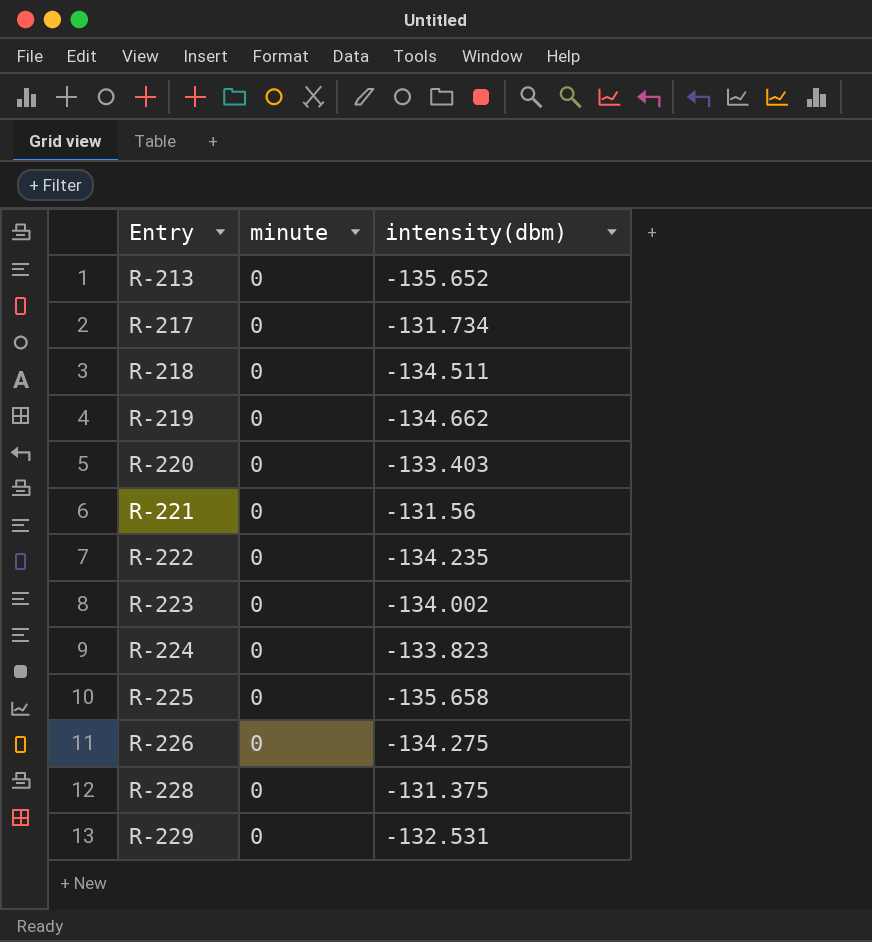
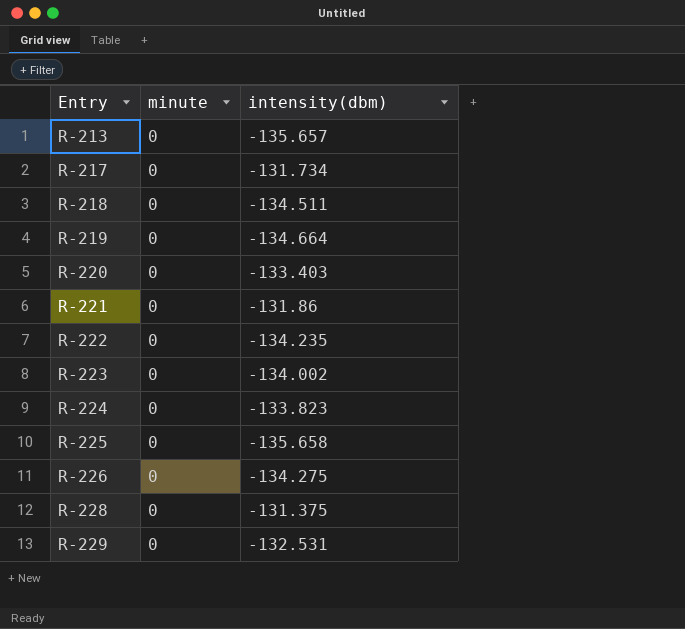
R-213 | intensity(dbm): -135.652 -> -135.657
R-219 | intensity(dbm): -134.662 -> -134.664
R-221 | intensity(dbm): -131.56 -> -131.86

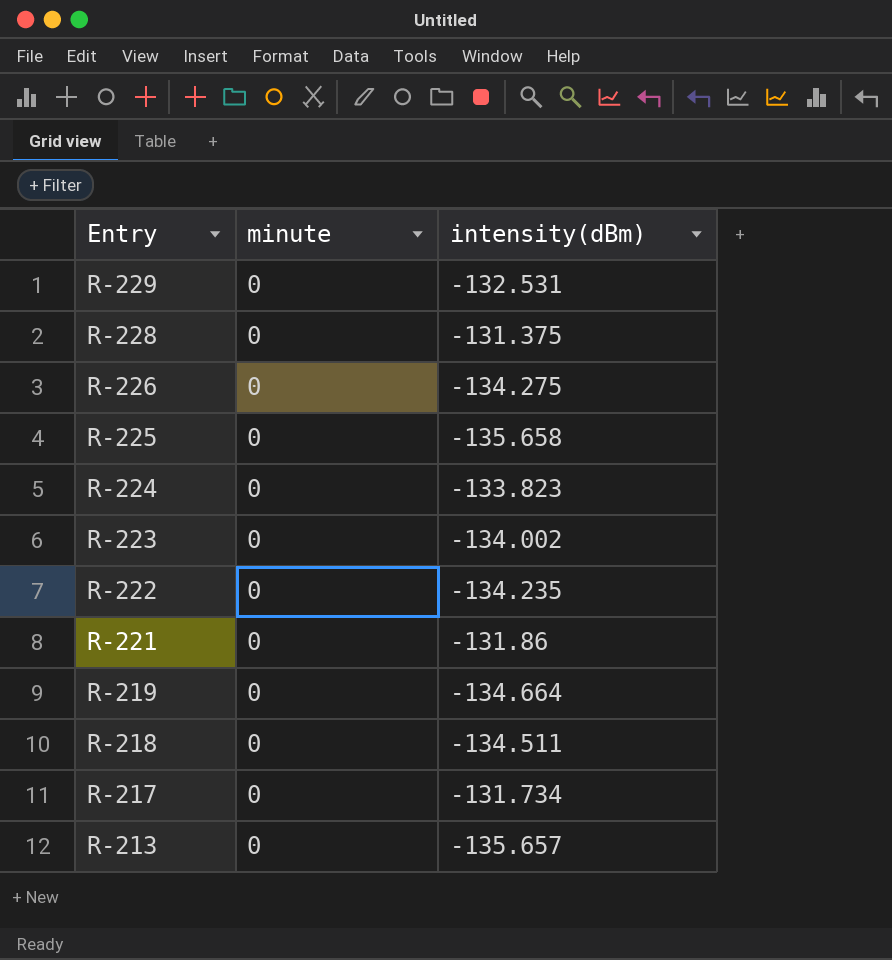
row order: Entry ascending -> Entry descending
column name: intensity(dbm) -> intensity(dBm)
row R-220: 0 | -133.403 -> none

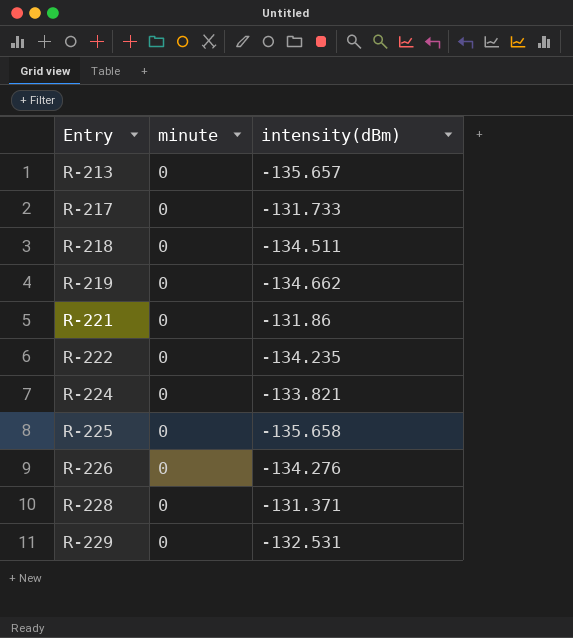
row order: Entry descending -> Entry ascending
row R-223: 0 | -134.002 -> none
R-217 | intensity(dBm): -131.734 -> -131.733
R-219 | intensity(dBm): -134.664 -> -134.662
R-224 | intensity(dBm): -133.823 -> -133.821
R-226 | intensity(dBm): -134.275 -> -134.276
R-228 | intensity(dBm): -131.375 -> -131.371

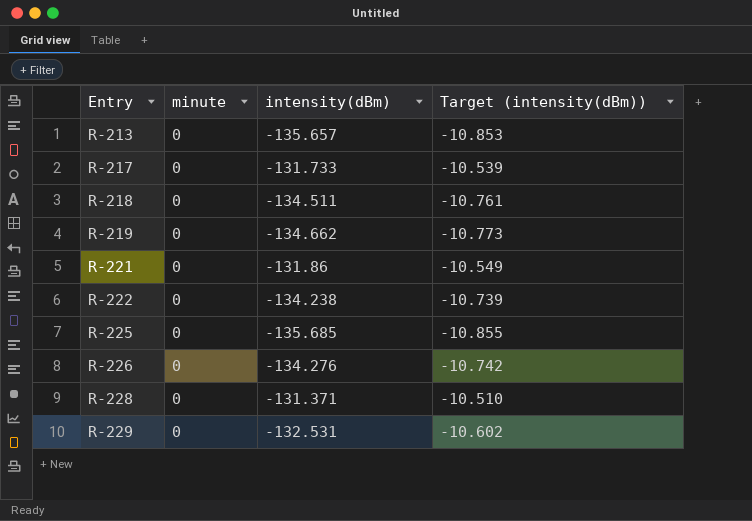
column Target (intensity(dBm)) | formula: none -> [intensity(dBm)] * 0.08
row R-224: 0 | -133.821 -> none
R-222 | intensity(dBm): -134.235 -> -134.238
R-225 | intensity(dBm): -135.658 -> -135.685

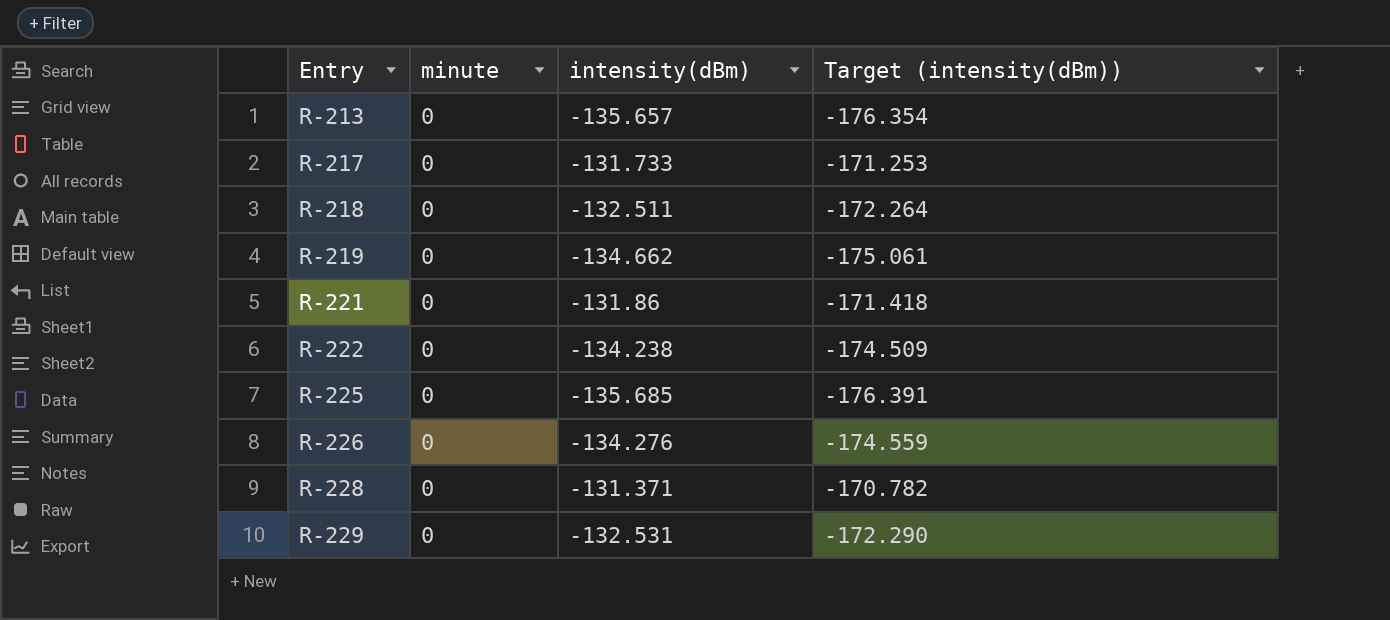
column Target (intensity(dBm)) | formula: [intensity(dBm)] * 0.08 -> [intensity(dBm)] * 1.3
R-218 | intensity(dBm): -134.511 -> -132.511

